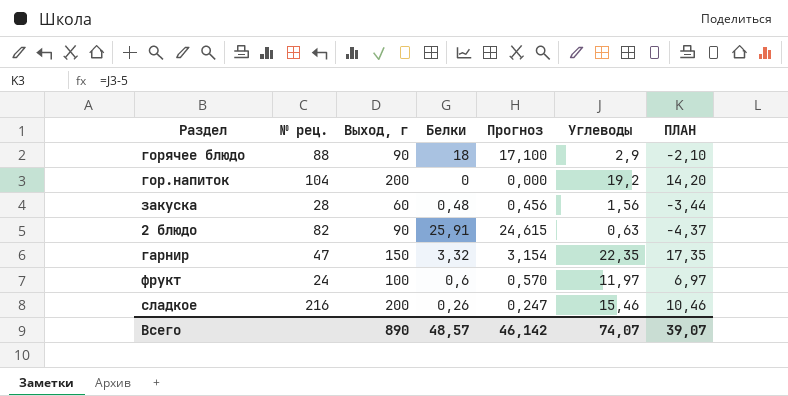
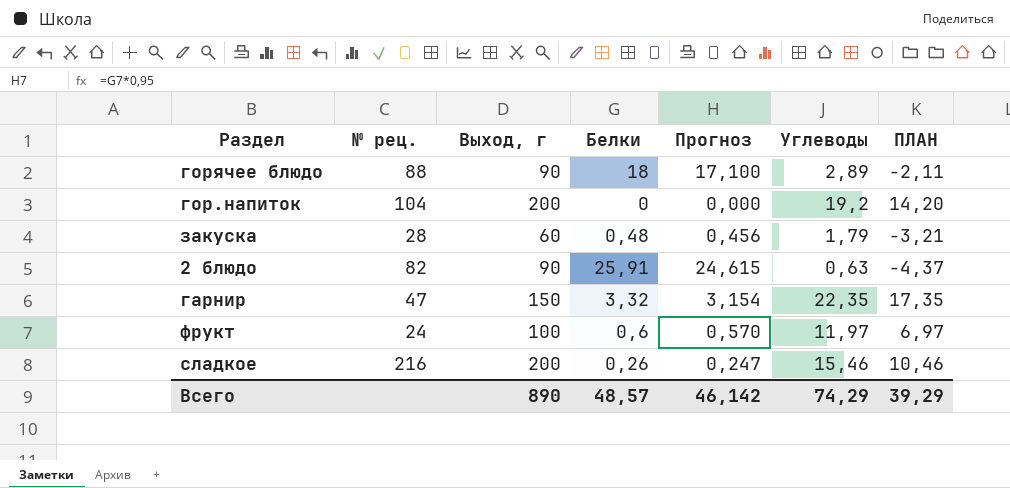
горячее блюдо | Углеводы: 2,9 -> 2,89
горячее блюдо | ПЛАН: -2,10 -> -2,11
закуска | Углеводы: 1,56 -> 1,79
закуска | ПЛАН: -3,44 -> -3,21
Всего | Углеводы: 74,07 -> 74,29
Всего | ПЛАН: 39,07 -> 39,29

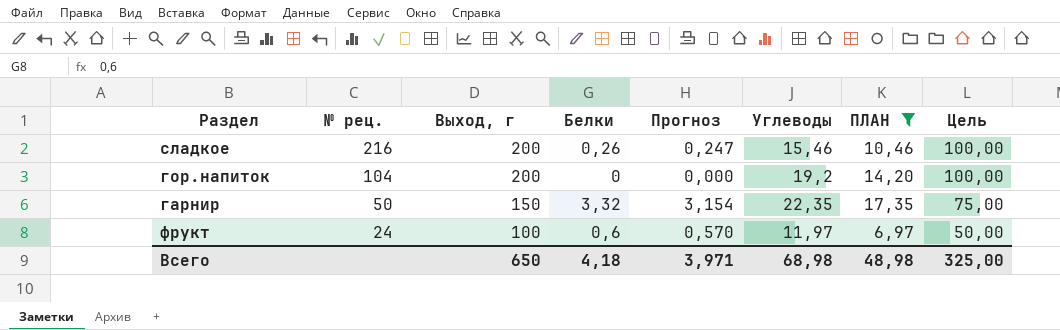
filter: none -> ПЛАН >= 6,97
row order: none -> № рец. descending
column Цель | formula: none -> [Выход, г] * 0,5
гарнир | № рец.: 47 -> 50
Всего | Выход, г: 890 -> 650
Всего | Белки: 48,57 -> 4,18
Всего | Прогноз: 46,142 -> 3,971
Всего | Углеводы: 74,29 -> 68,98
Всего | ПЛАН: 39,29 -> 48,98

